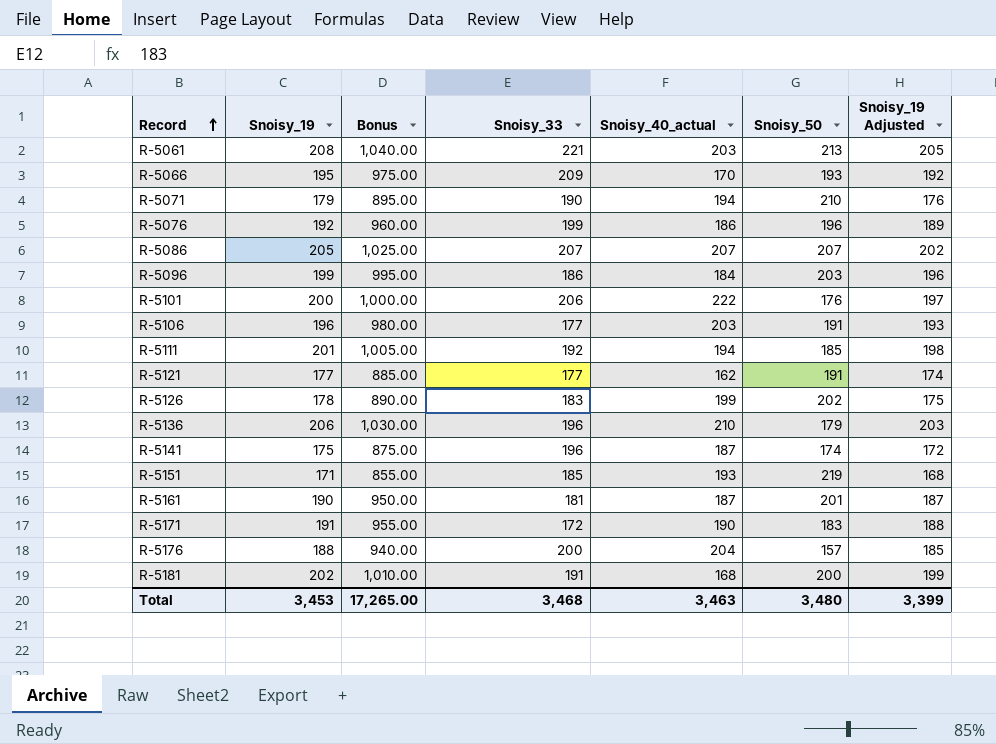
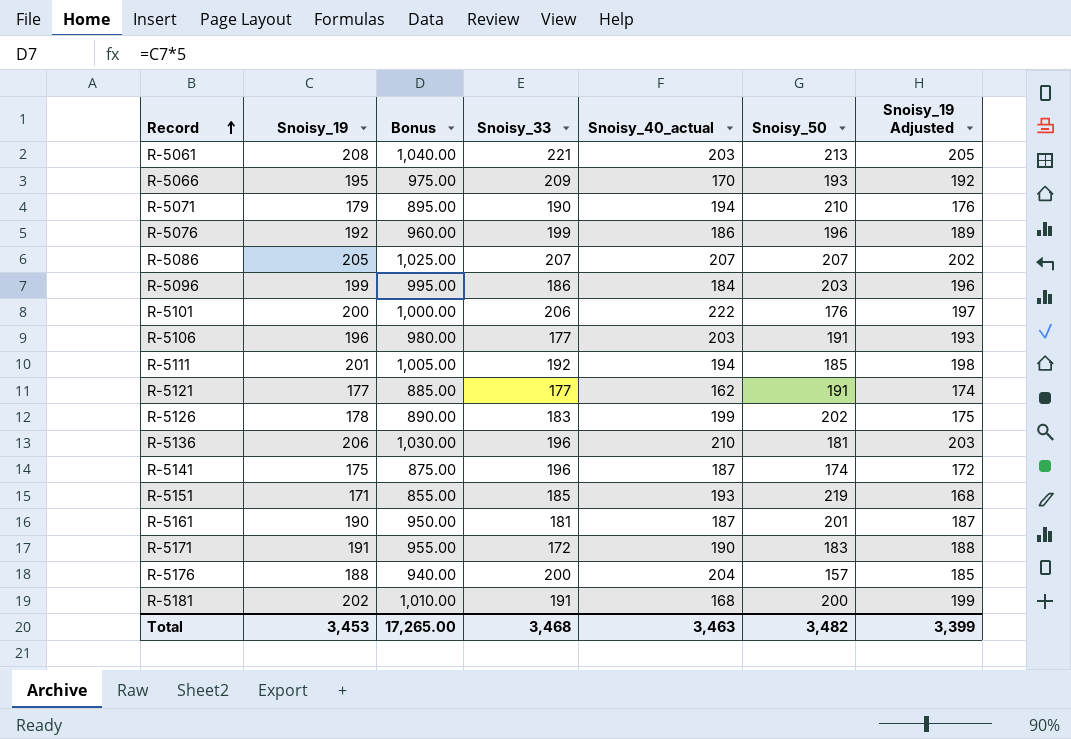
R-5136 | Snoisy_50: 179 -> 181
Total | Snoisy_50: 3,480 -> 3,482

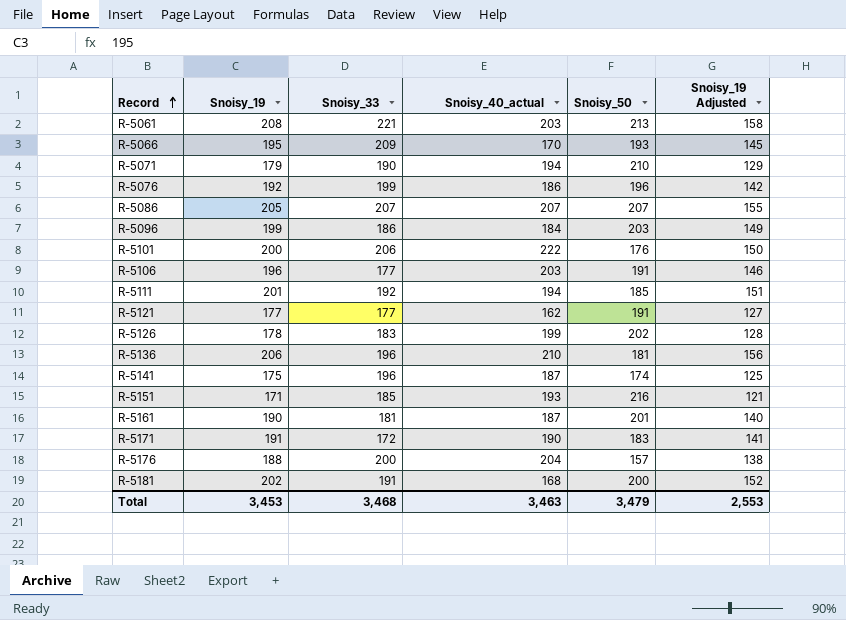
column Bonus | formula: [Snoisy_19] * 5 -> none
column Snoisy_19 Adjusted | formula: [Snoisy_19] - 3 -> [Snoisy_19] - 50
R-5151 | Snoisy_50: 219 -> 216
Total | Snoisy_50: 3,482 -> 3,479
Total | Snoisy_19 Adjusted: 3,399 -> 2,553

